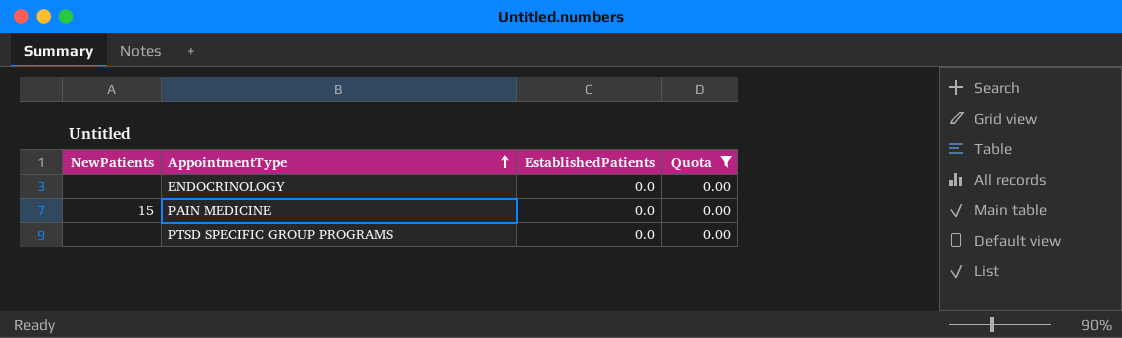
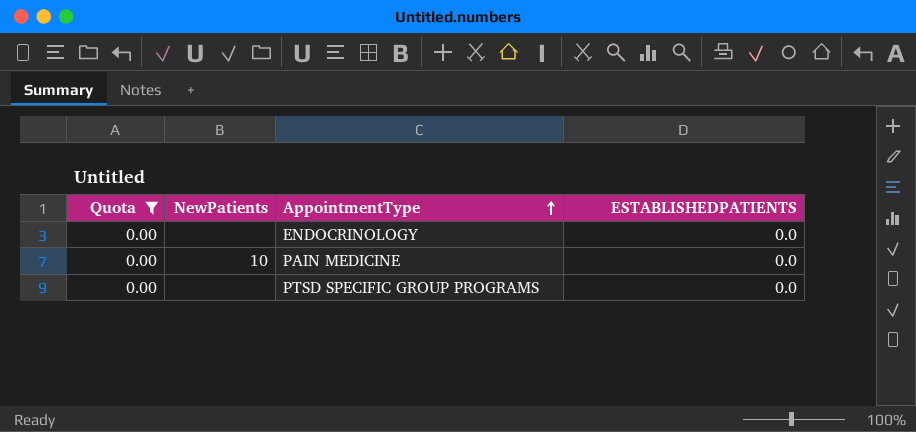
column Quota | position: 4 -> 1
column name: EstablishedPatients -> ESTABLISHEDPATIENTS
PAIN MEDICINE | NewPatients: 15 -> 10

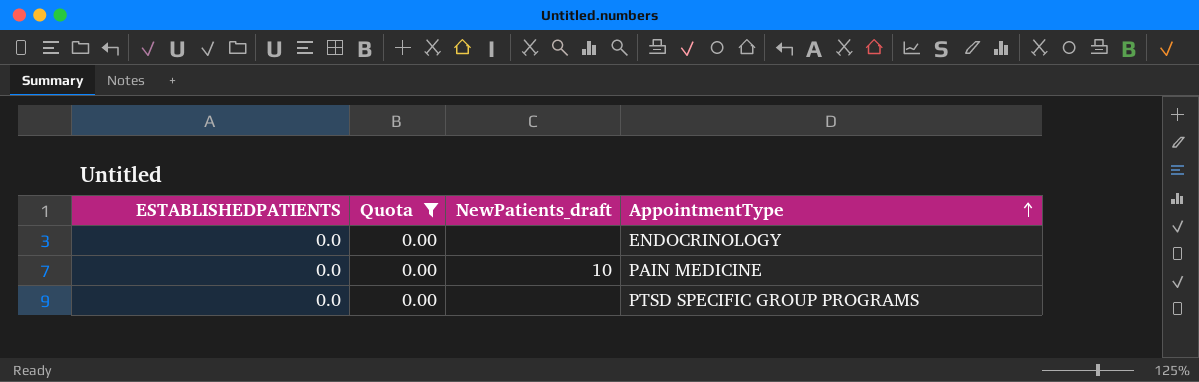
column ESTABLISHEDPATIENTS | position: 4 -> 1
column name: NewPatients -> NewPatients_draft

